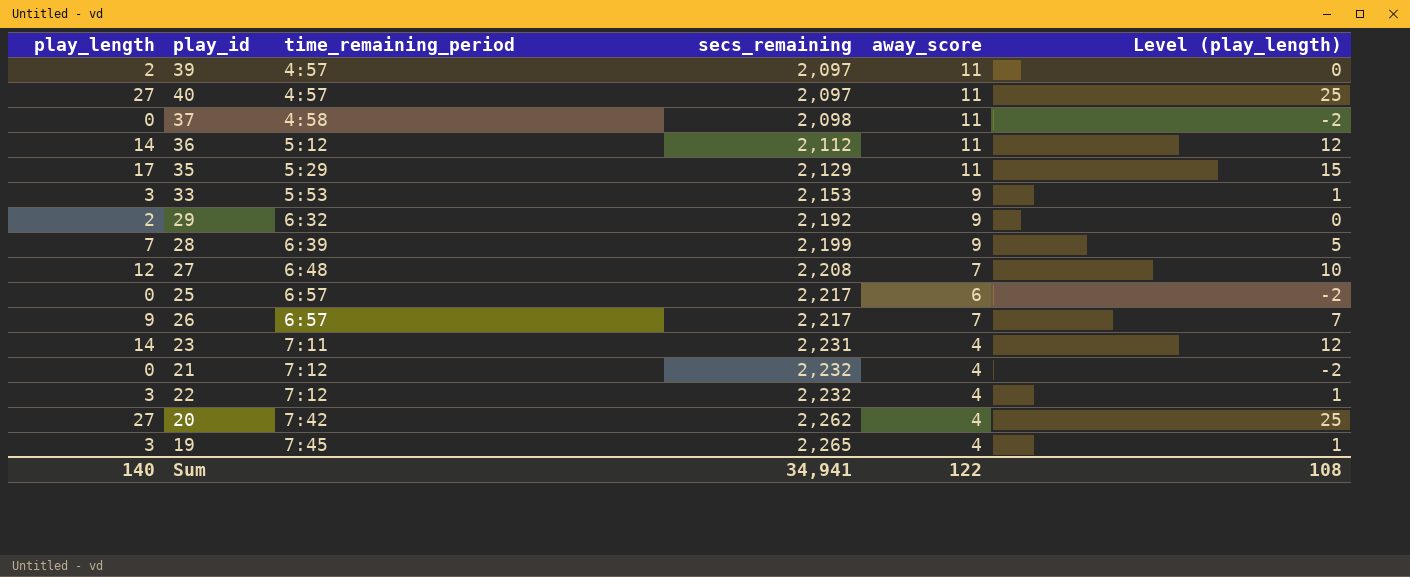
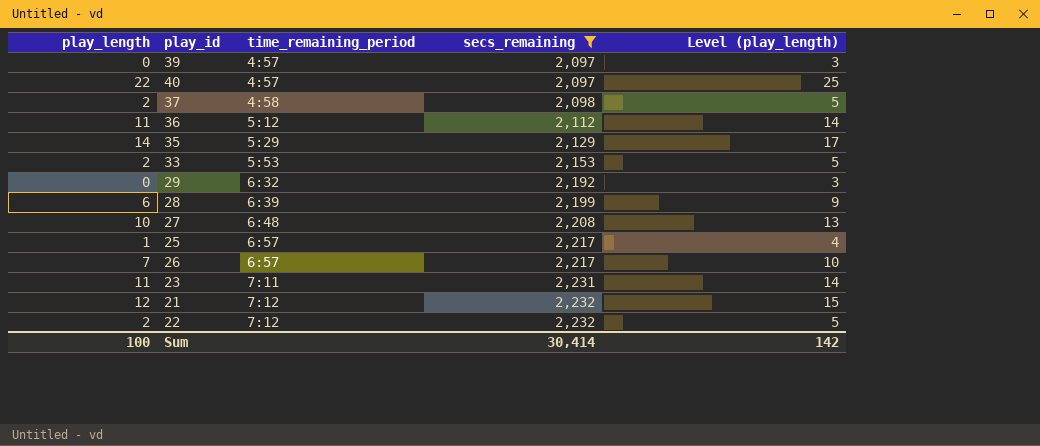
filter: none -> secs_remaining <= 2,232
column away_score | position: 5 -> none
column Level (play_length) | formula: [play_length] - 2 -> [play_length] + 3
39 | play_length: 2 -> 0
40 | play_length: 27 -> 22
37 | play_length: 0 -> 2
36 | play_length: 14 -> 11
35 | play_length: 17 -> 14
33 | play_length: 3 -> 2
29 | play_length: 2 -> 0
28 | play_length: 7 -> 6
27 | play_length: 12 -> 10
25 | play_length: 0 -> 1
26 | play_length: 9 -> 7
23 | play_length: 14 -> 11
21 | play_length: 0 -> 12
22 | play_length: 3 -> 2
Sum | play_length: 140 -> 100
Sum | secs_remaining: 34,941 -> 30,414
Sum | Level (play_length): 108 -> 142

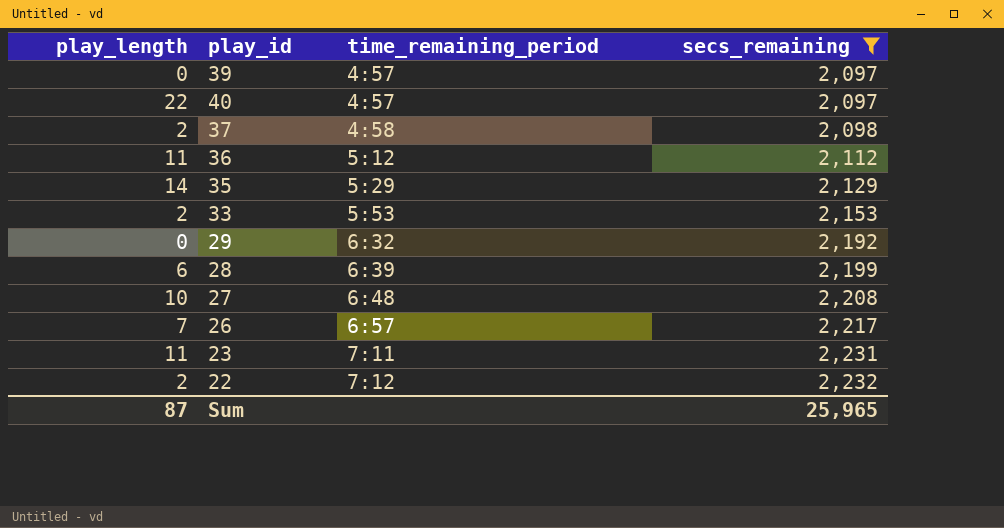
column Level (play_length) | formula: [play_length] + 3 -> none
row 25: 1 | 6:57 | 2,217 | 4 -> none
row 21: 12 | 7:12 | 2,232 | 15 -> none
Sum | play_length: 100 -> 87
Sum | secs_remaining: 30,414 -> 25,965

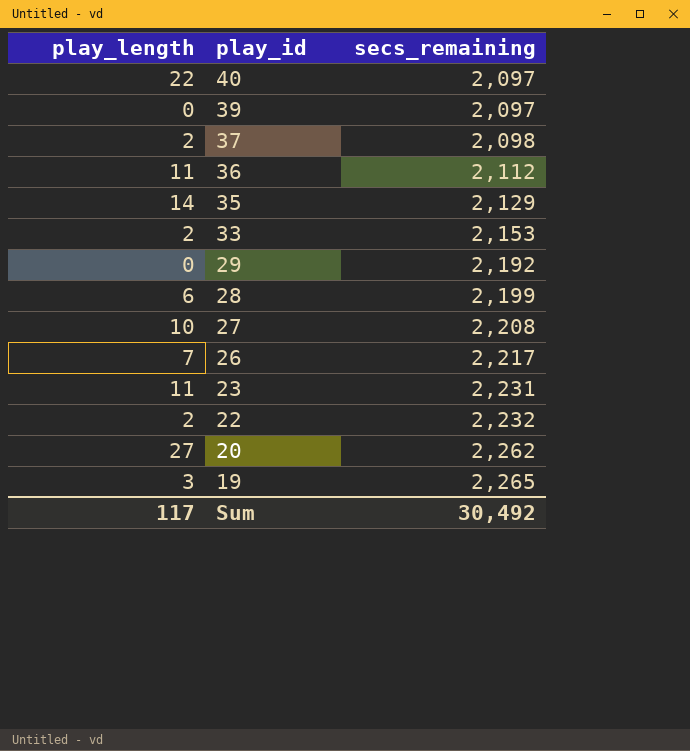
filter: secs_remaining <= 2,232 -> none
row order: time_remaining_period ascending -> play_id descending
column time_remaining_period | position: 3 -> none
Sum | play_length: 87 -> 117
Sum | secs_remaining: 25,965 -> 30,492

